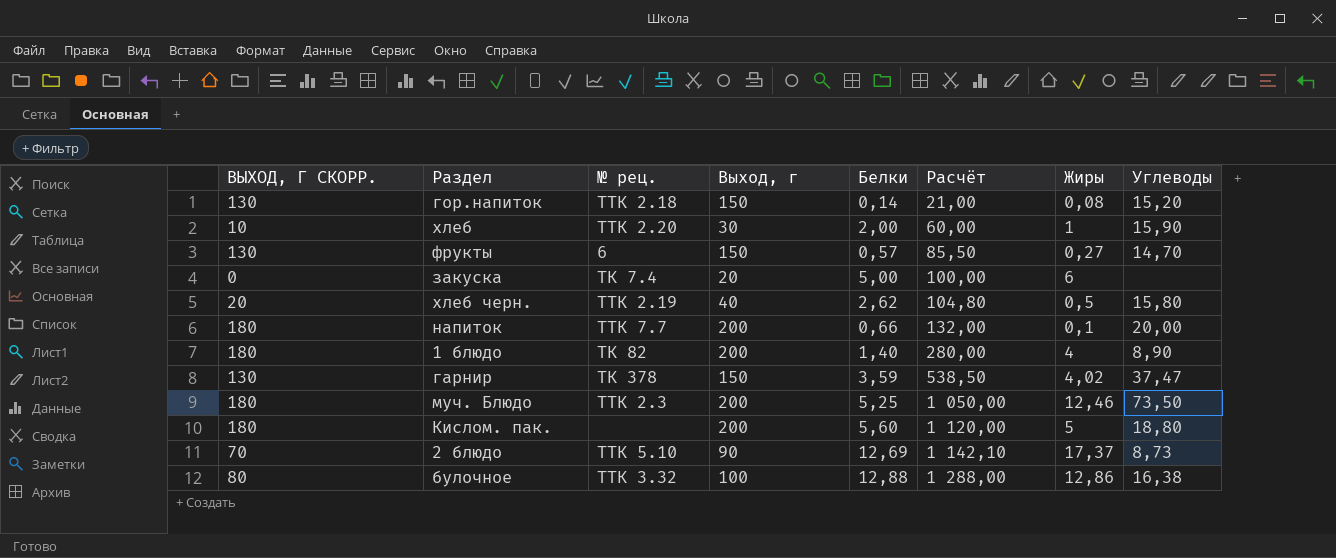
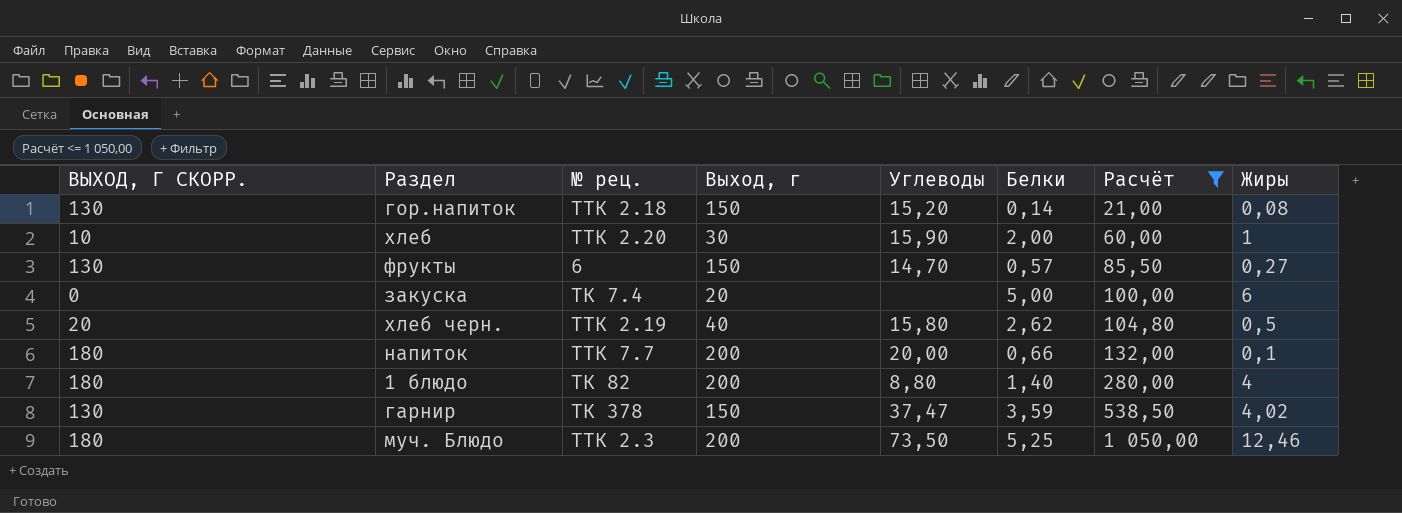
filter: none -> Расчёт <= 1 050,00
column Углеводы | position: 8 -> 5
1 блюдо | Углеводы: 8,90 -> 8,80

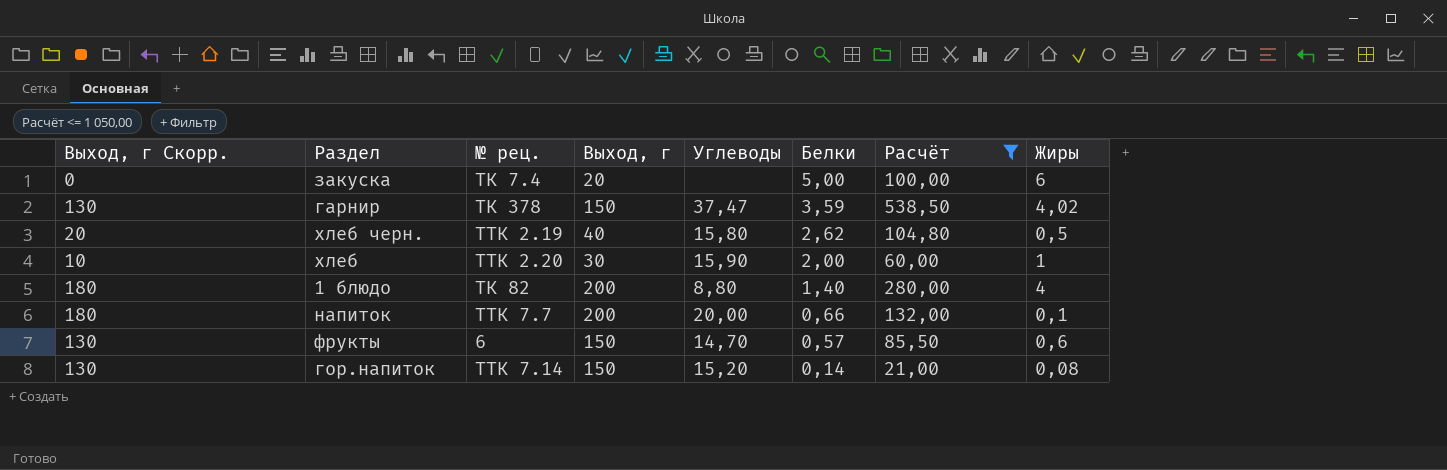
row order: Расчёт ascending -> Белки descending
column name: ВЫХОД, Г СКОРР. -> Выход, г Скорр.
row муч. Блюдо: 180 | ТТК 2.3 | 200 | 73,50 | 5,25 | 1 050,00 | 12,46 -> none
фрукты | Жиры: 0,27 -> 0,6
гор.напиток | № рец.: ТТК 2.18 -> ТТК 7.14

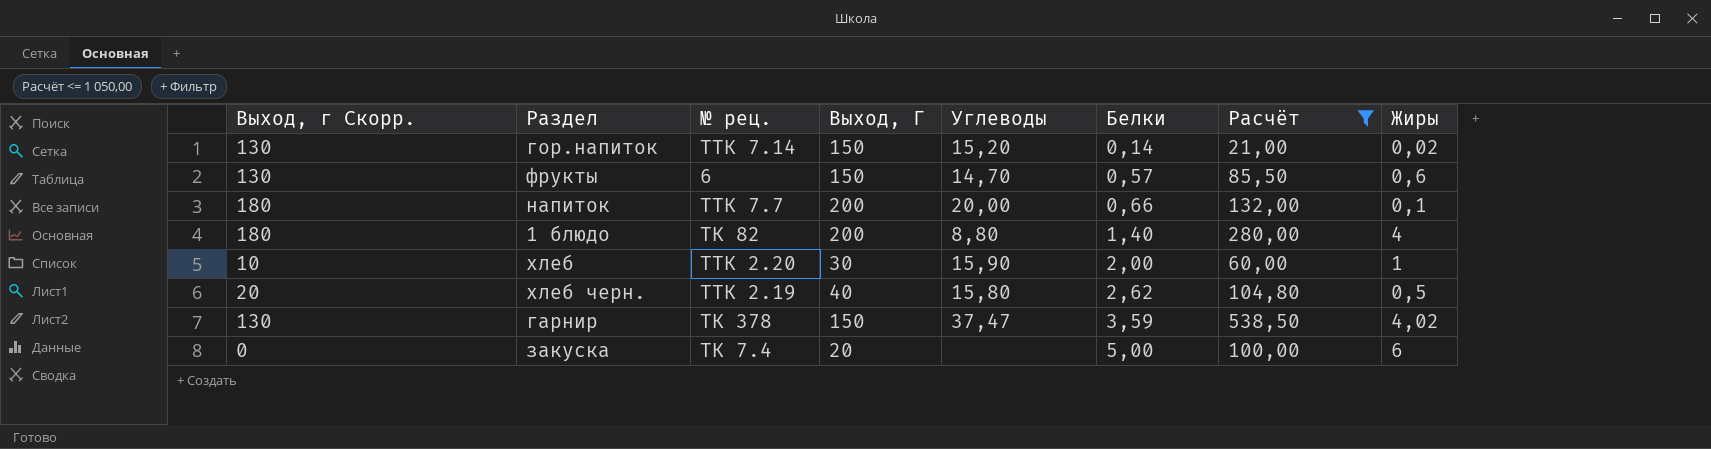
row order: Белки descending -> Белки ascending
column name: Выход, г -> Выход, Г
гор.напиток | Жиры: 0,08 -> 0,02

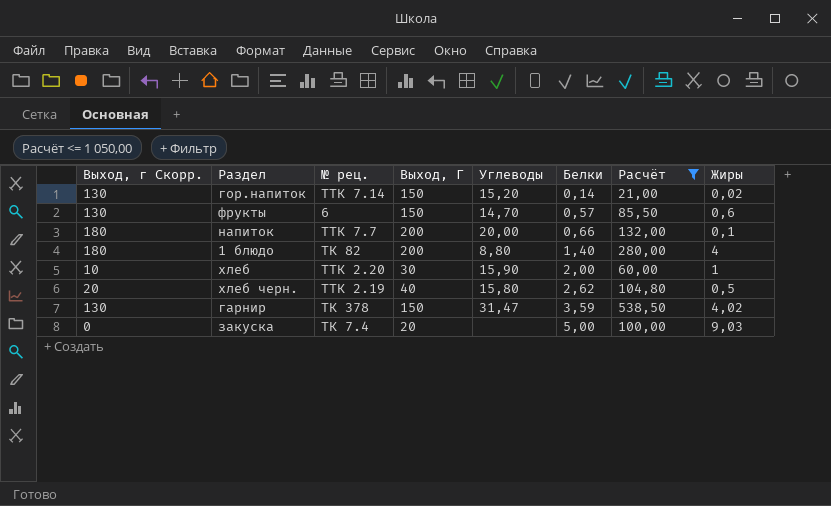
гарнир | Углеводы: 37,47 -> 31,47
закуска | Жиры: 6 -> 9,03

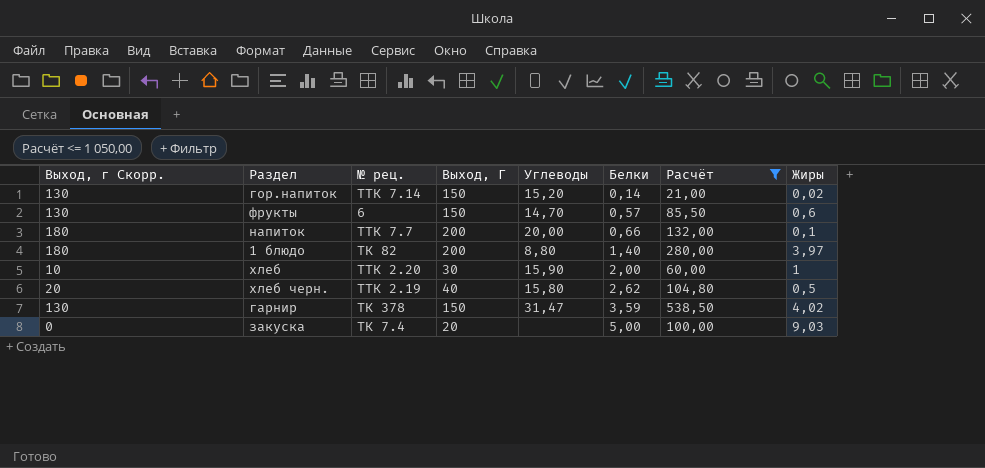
1 блюдо | Жиры: 4 -> 3,97

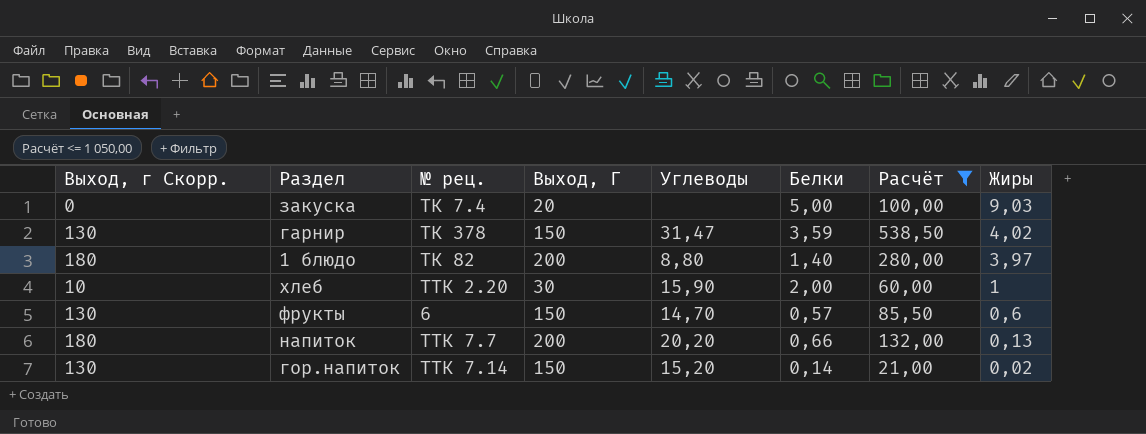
row order: Белки ascending -> Жиры descending
row хлеб черн.: 20 | ТТК 2.19 | 40 | 15,80 | 2,62 | 104,80 | 0,5 -> none
напиток | Углеводы: 20,00 -> 20,20
напиток | Жиры: 0,1 -> 0,13

